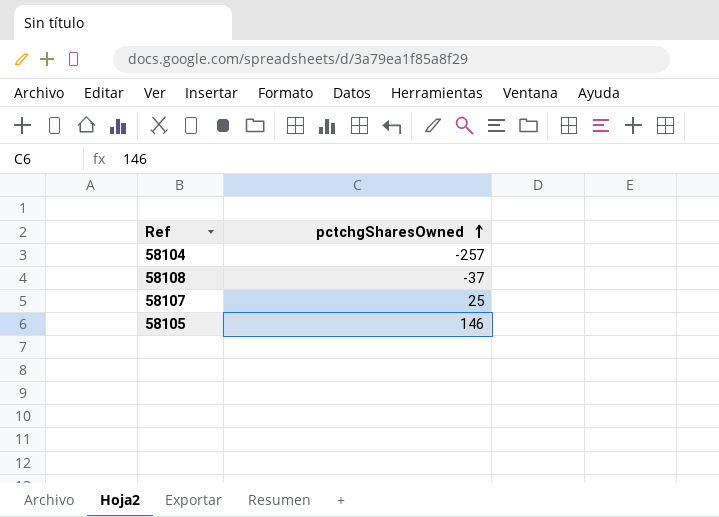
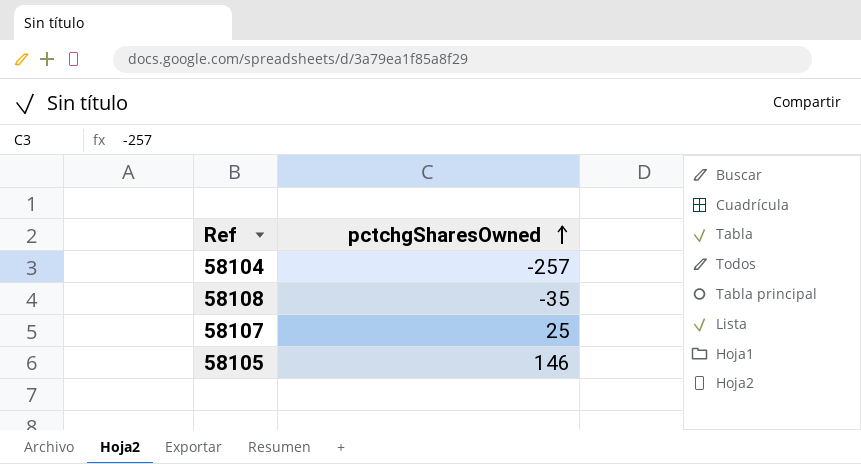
58108 | pctchgSharesOwned: -37 -> -35

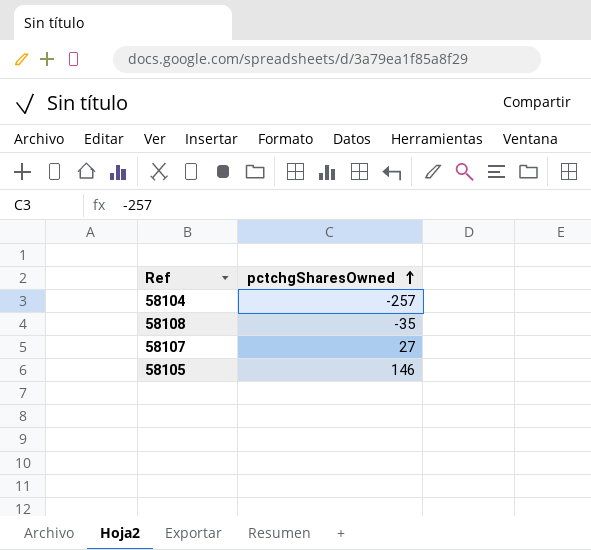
58107 | pctchgSharesOwned: 25 -> 27

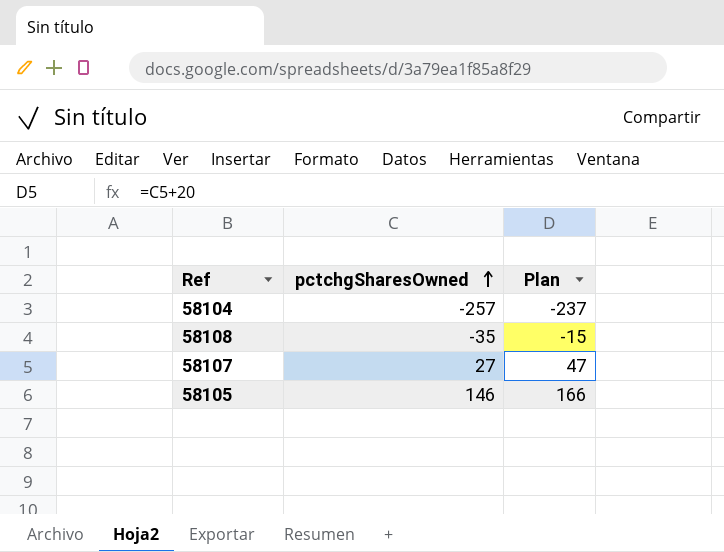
column Plan | formula: none -> [pctchgSharesOwned] + 20

